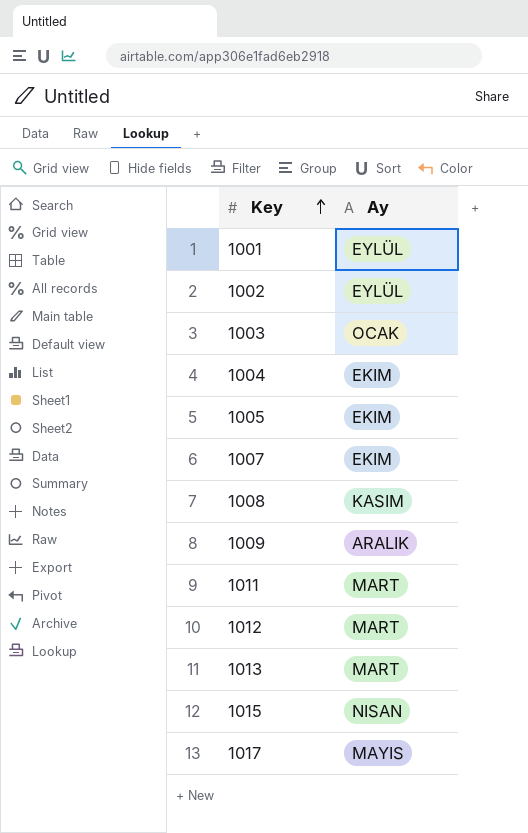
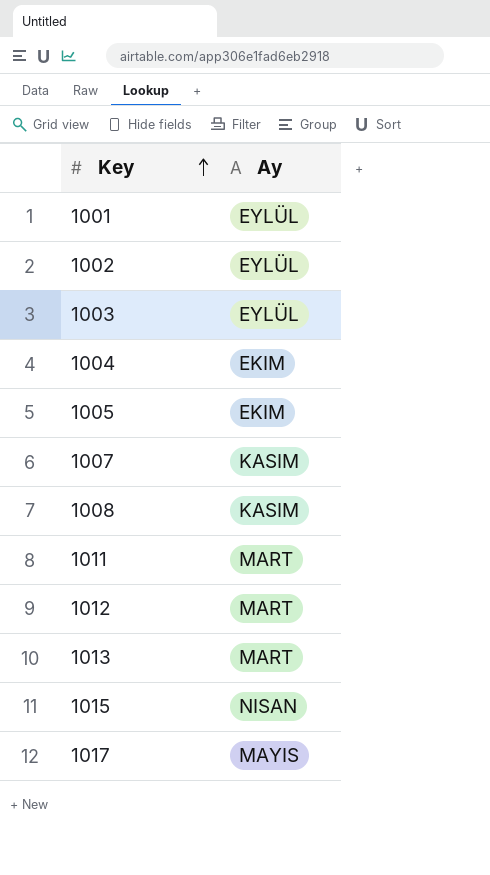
row 1009: ARALIK -> none
1003 | Ay: OCAK -> EYLÜL
1007 | Ay: EKIM -> KASIM

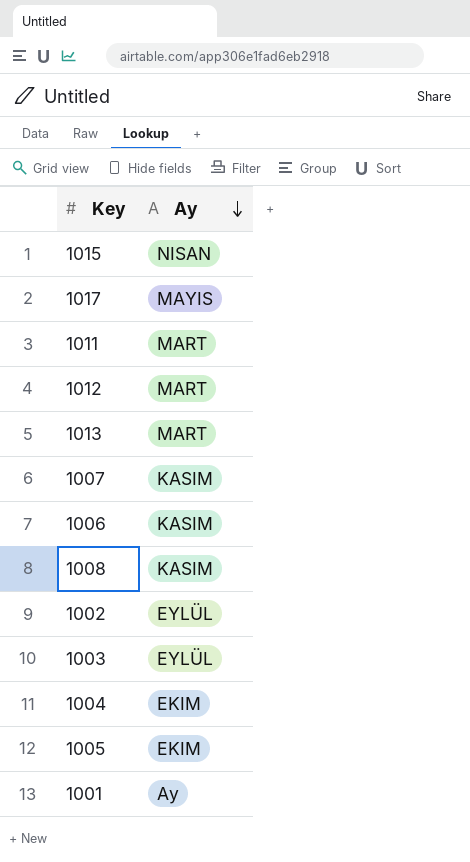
row order: Key ascending -> Ay descending
row 1006: none -> KASIM
1001 | Ay: EYLÜL -> Ay

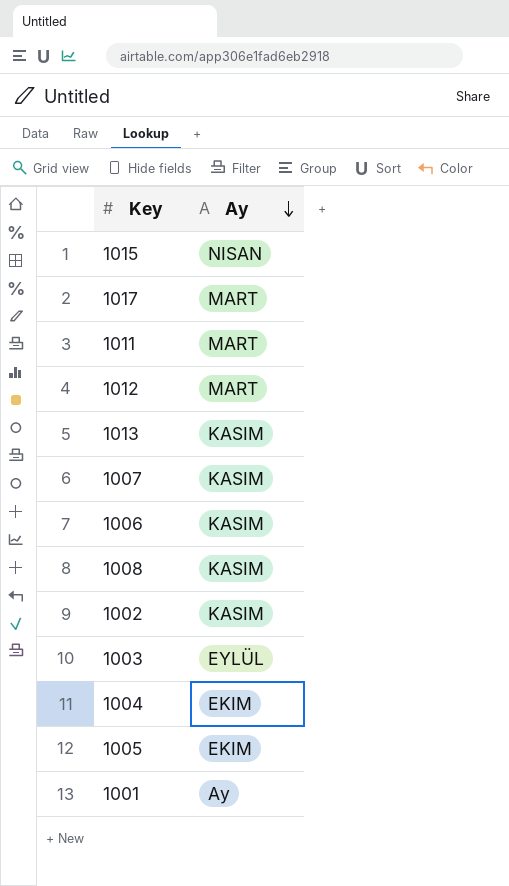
1017 | Ay: MAYIS -> MART
1013 | Ay: MART -> KASIM
1002 | Ay: EYLÜL -> KASIM

